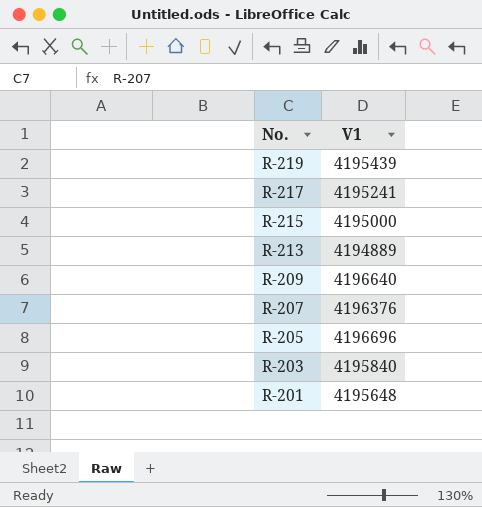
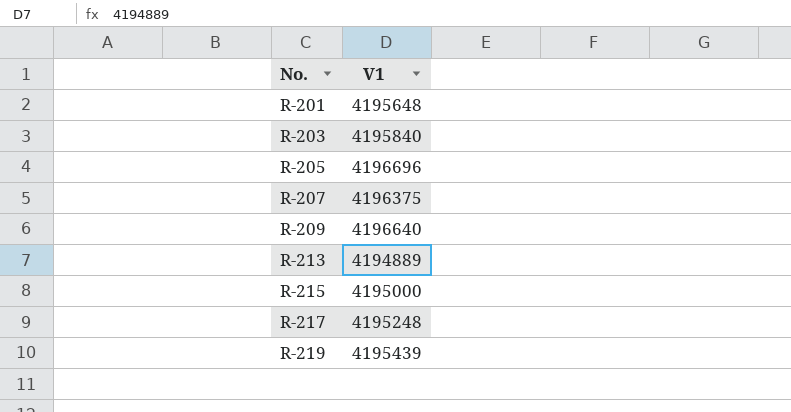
row order: No. descending -> No. ascending
R-207 | V1: 4196376 -> 4196375
R-217 | V1: 4195241 -> 4195248

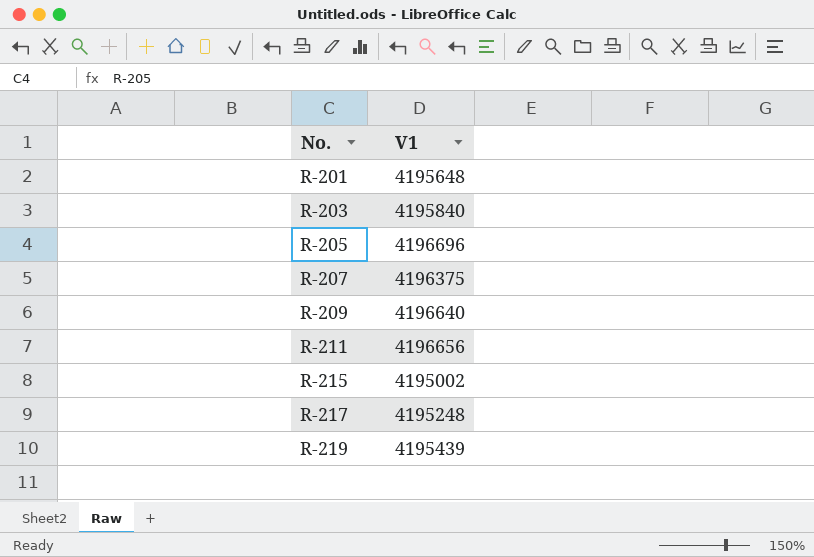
row R-213: 4194889 -> none
row R-211: none -> 4196656
R-215 | V1: 4195000 -> 4195002

